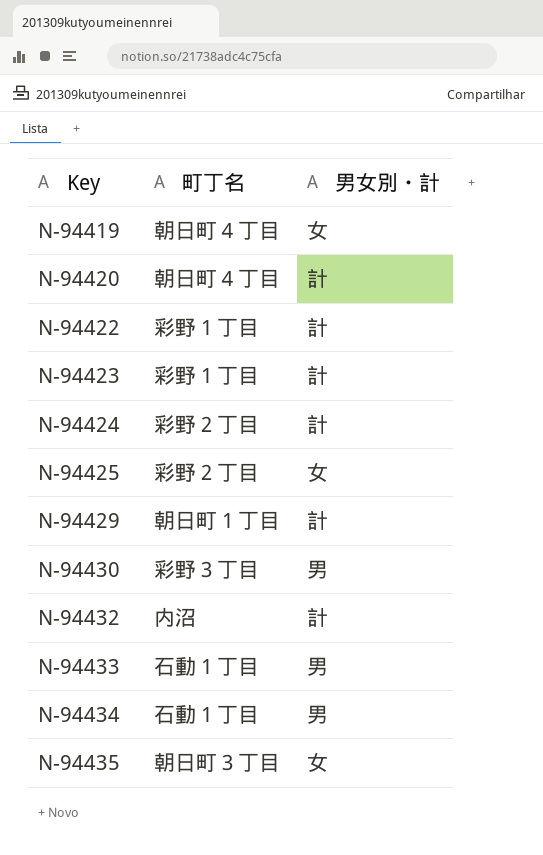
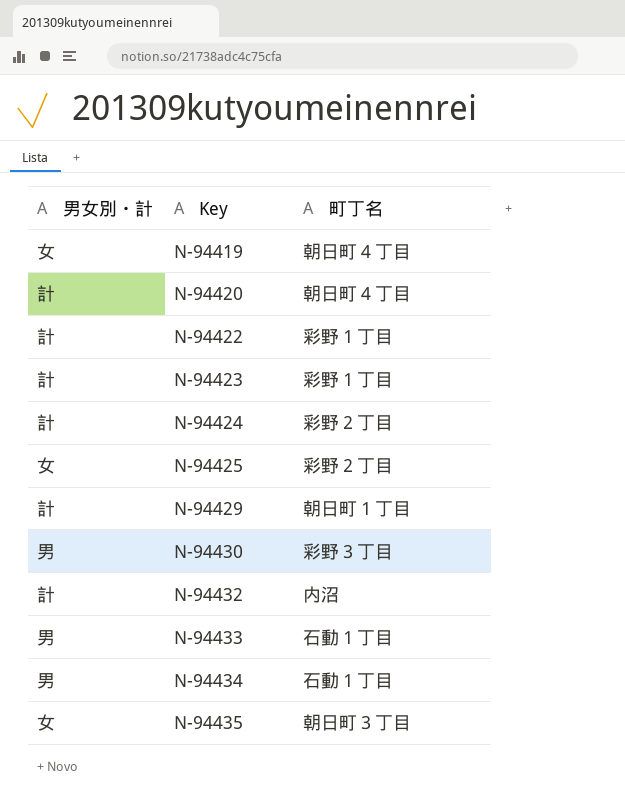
column 男女別・計 | position: 3 -> 1

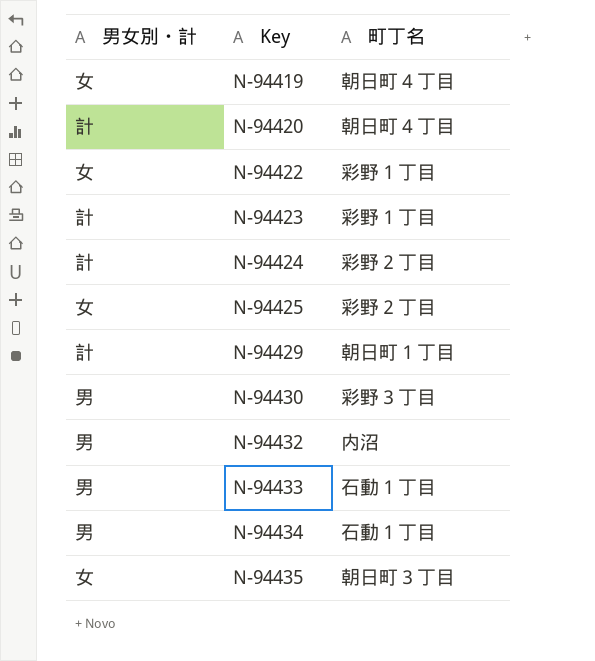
N-94422 | 男女別・計: 計 -> 女
N-94432 | 男女別・計: 計 -> 男

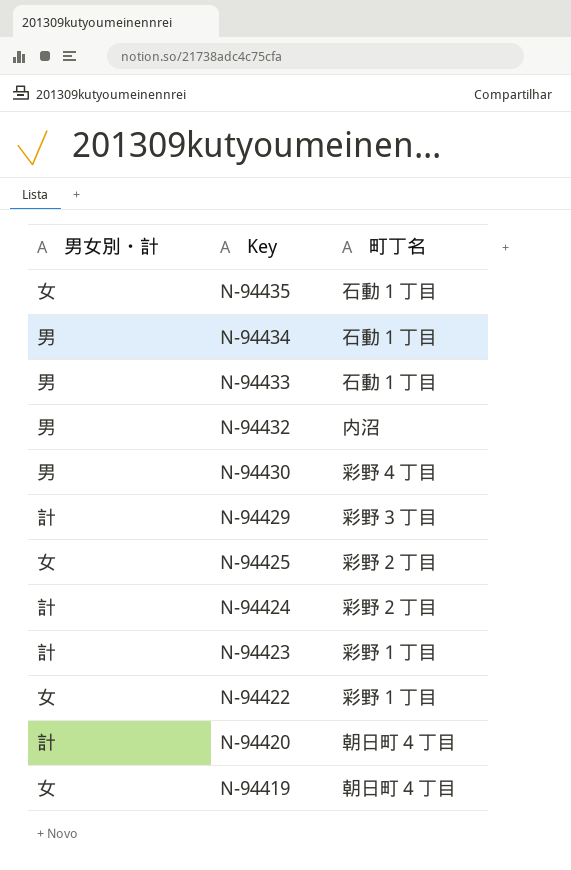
row order: Key ascending -> Key descending
N-94435 | 町丁名: 朝日町３丁目 -> 石動１丁目
N-94430 | 町丁名: 彩野３丁目 -> 彩野４丁目
N-94429 | 町丁名: 朝日町１丁目 -> 彩野３丁目

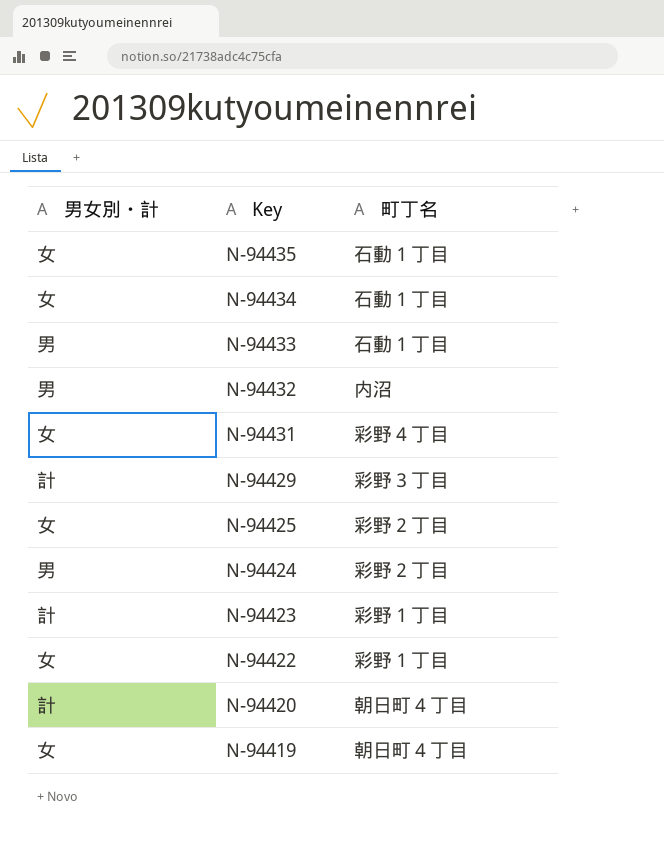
row N-94430: 男 | 彩野４丁目 -> none
N-94434 | 男女別・計: 男 -> 女
row N-94431: none -> 女 | 彩野４丁目
N-94424 | 男女別・計: 計 -> 男

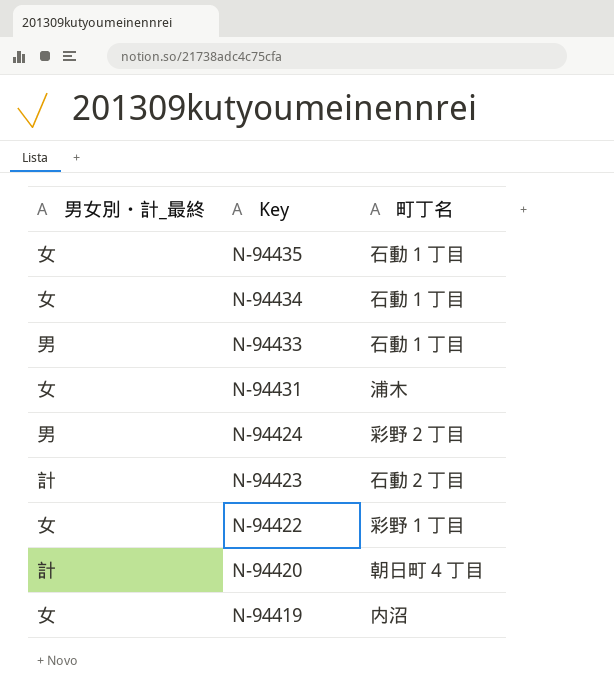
column name: 男女別・計 -> 男女別・計_最終
row N-94432: 男 | 内沼 -> none
row N-94429: 計 | 彩野３丁目 -> none
row N-94425: 女 | 彩野２丁目 -> none
N-94431 | 町丁名: 彩野４丁目 -> 浦木
N-94423 | 町丁名: 彩野１丁目 -> 石動２丁目
N-94419 | 町丁名: 朝日町４丁目 -> 内沼

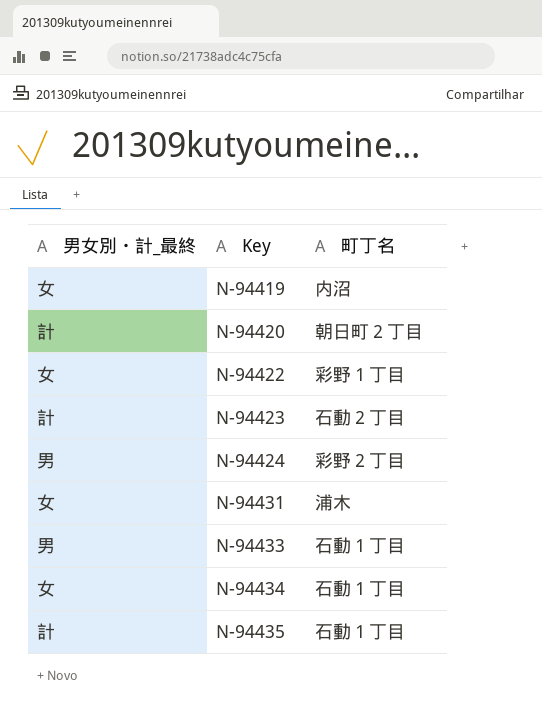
row order: Key descending -> Key ascending
N-94420 | 町丁名: 朝日町４丁目 -> 朝日町２丁目
N-94435 | 男女別・計_最終: 女 -> 計

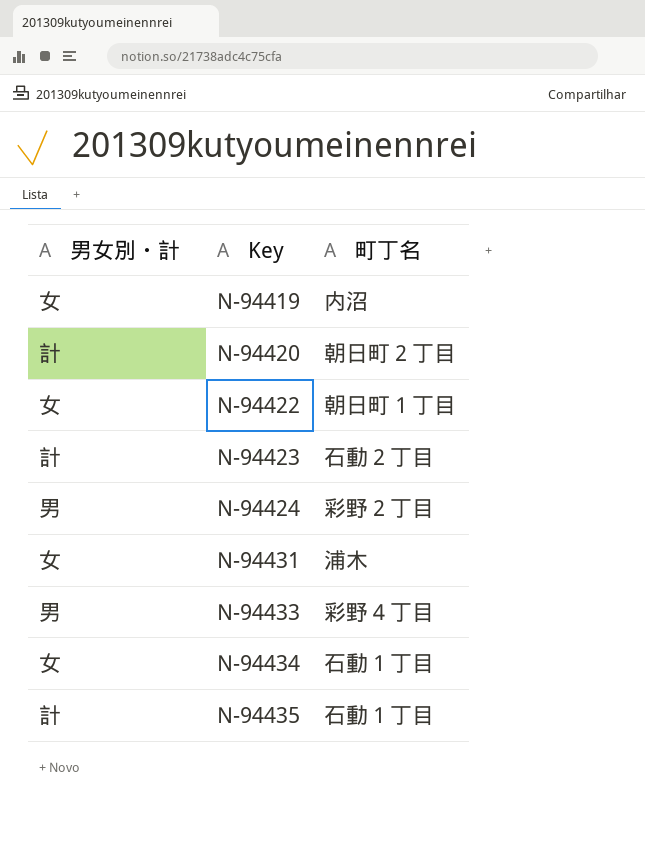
column name: 男女別・計_最終 -> 男女別・計
N-94422 | 町丁名: 彩野１丁目 -> 朝日町１丁目
N-94433 | 町丁名: 石動１丁目 -> 彩野４丁目

